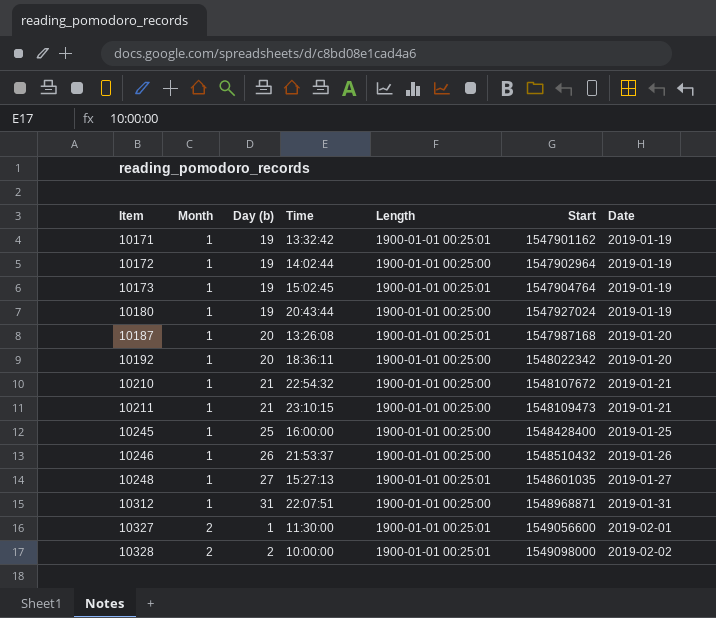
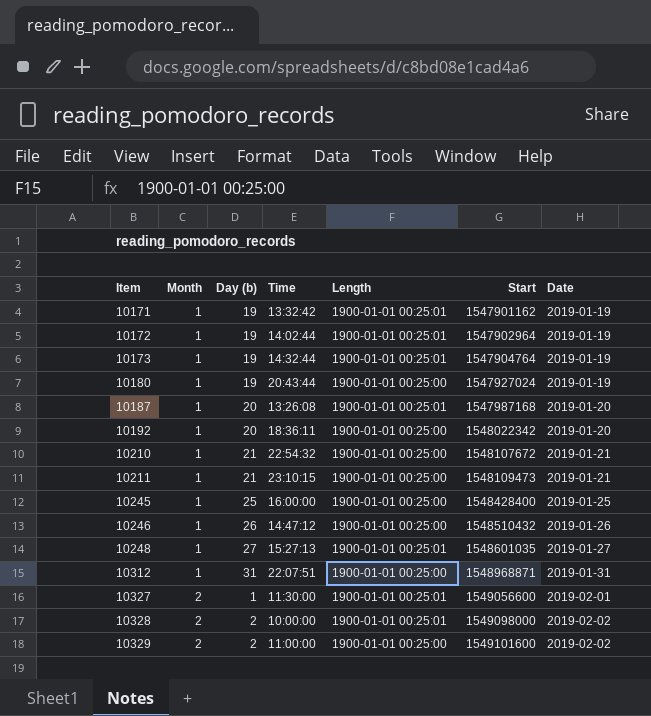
10172 | Length: 1900-01-01 00:25:00 -> 1900-01-01 00:25:01
10173 | Time: 15:02:45 -> 14:32:44
10246 | Time: 21:53:37 -> 14:47:12
row 10329: none -> 2 | 2 | 11:00:00 | 1900-01-01 00:25:00 | 1549101600 | 2019-02-02

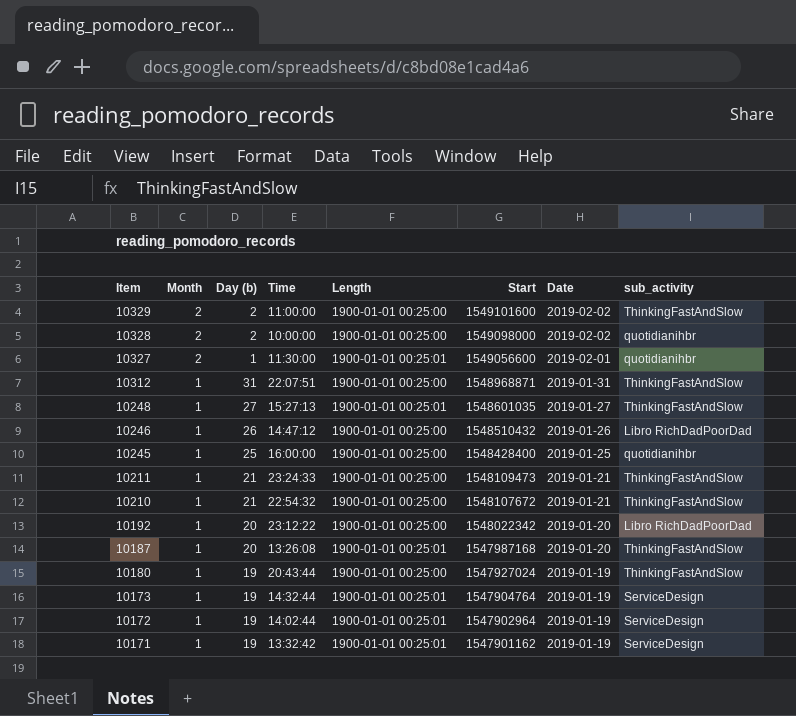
row order: Item ascending -> Item descending
column sub_activity | position: none -> 8
10328 | Length: 1900-01-01 00:25:01 -> 1900-01-01 00:25:00
10211 | Time: 23:10:15 -> 23:24:33
10192 | Time: 18:36:11 -> 23:12:22

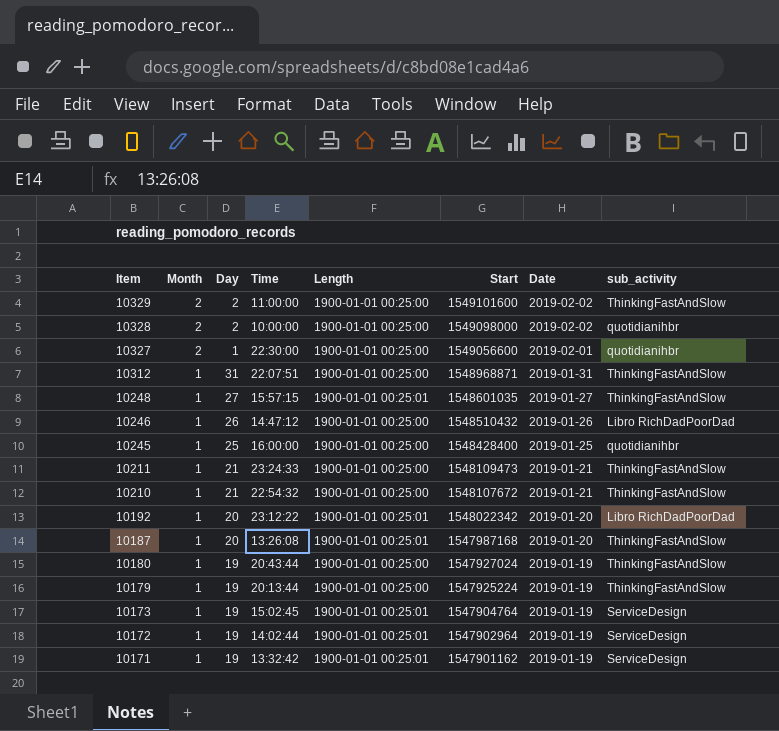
column name: Day (b) -> Day
10327 | Time: 11:30:00 -> 22:30:00
10327 | Length: 1900-01-01 00:25:01 -> 1900-01-01 00:25:00
10248 | Time: 15:27:13 -> 15:57:15
10192 | Length: 1900-01-01 00:25:00 -> 1900-01-01 00:25:01
row 10179: none -> 1 | 19 | 20:13:44 | 1900-01-01 00:25:00 | 1547925224 | 2019-01-19 | ThinkingFastAndSlow
10173 | Time: 14:32:44 -> 15:02:45

